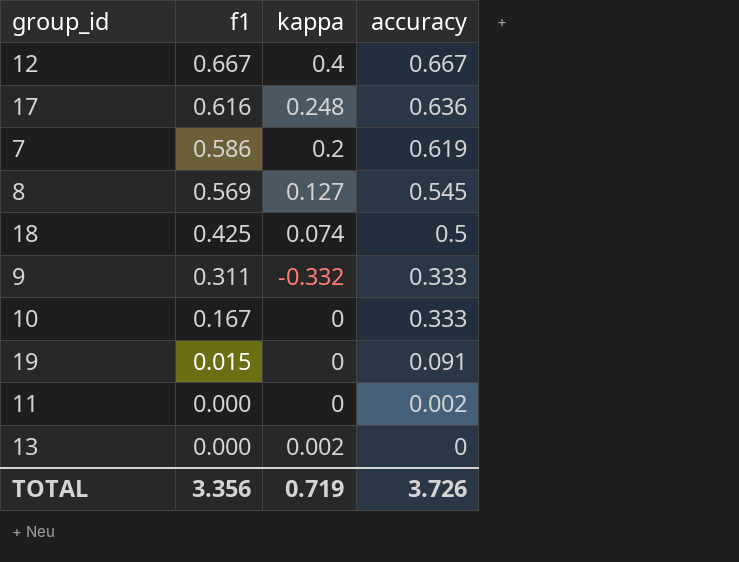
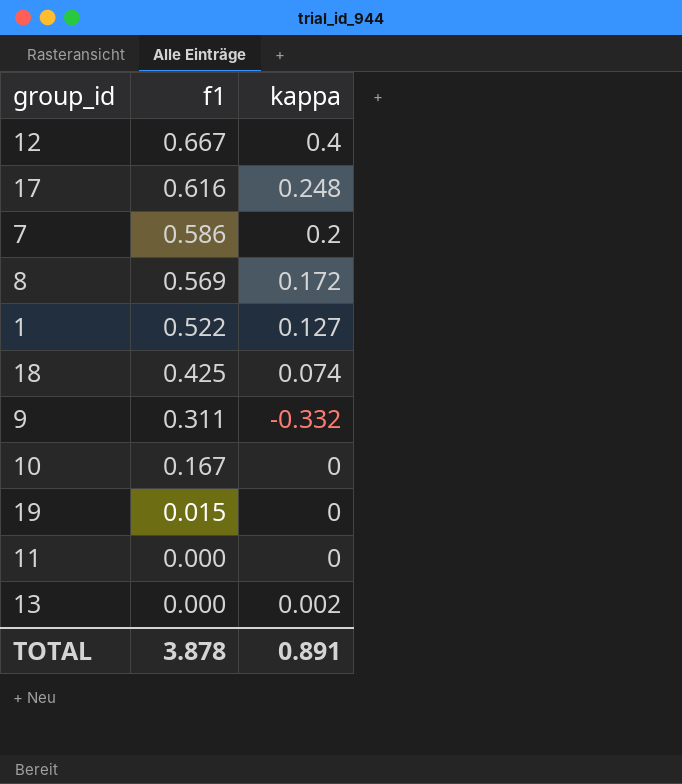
column accuracy | position: 4 -> none
8 | kappa: 0.127 -> 0.172
row 1: none -> 0.522 | 0.127
TOTAL | f1: 3.356 -> 3.878
TOTAL | kappa: 0.719 -> 0.891

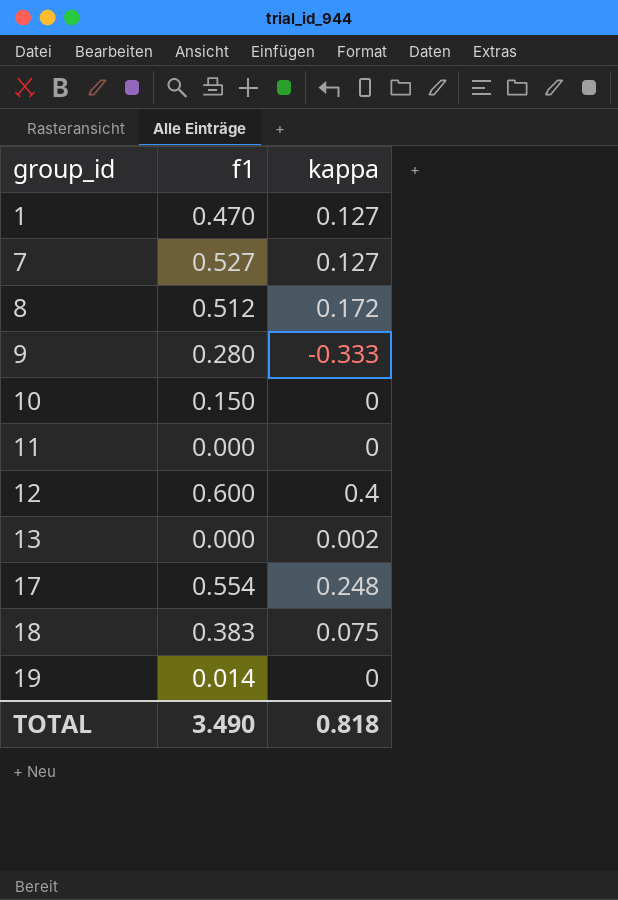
row order: f1 descending -> group_id ascending
1 | f1: 0.522 -> 0.470
7 | f1: 0.586 -> 0.527
7 | kappa: 0.2 -> 0.127
8 | f1: 0.569 -> 0.512
9 | f1: 0.311 -> 0.280
9 | kappa: -0.332 -> -0.333
10 | f1: 0.167 -> 0.150
12 | f1: 0.667 -> 0.600
17 | f1: 0.616 -> 0.554
18 | f1: 0.425 -> 0.383
18 | kappa: 0.074 -> 0.075
19 | f1: 0.015 -> 0.014
TOTAL | f1: 3.878 -> 3.490
TOTAL | kappa: 0.891 -> 0.818

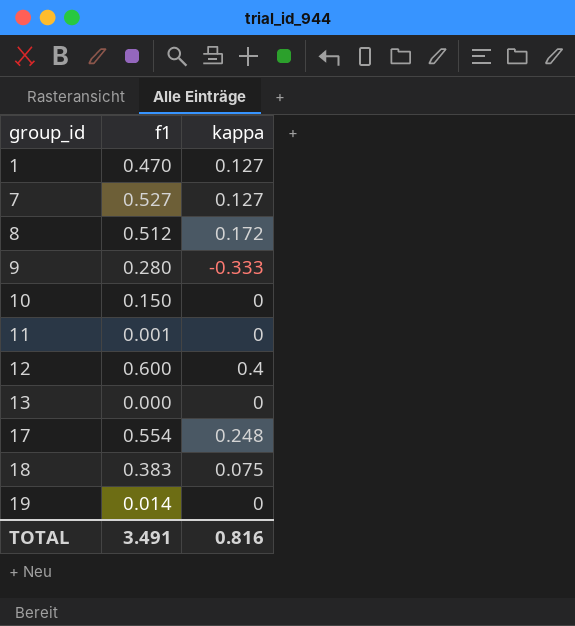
11 | f1: 0.000 -> 0.001
13 | kappa: 0.002 -> 0
TOTAL | f1: 3.490 -> 3.491
TOTAL | kappa: 0.818 -> 0.816

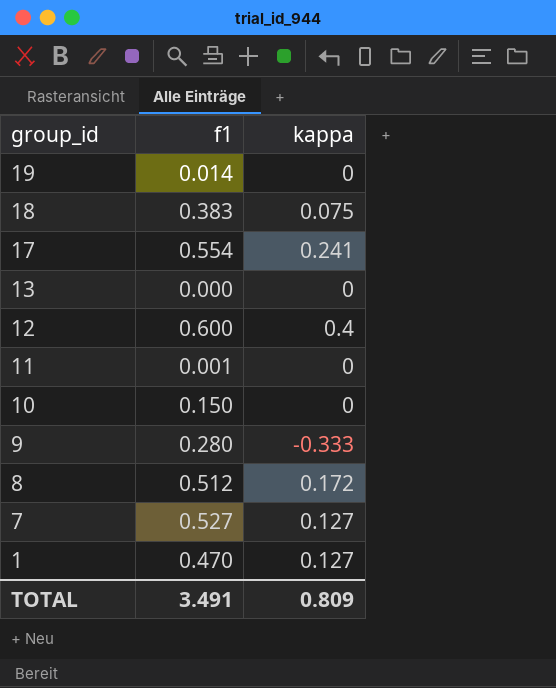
row order: group_id ascending -> group_id descending
17 | kappa: 0.248 -> 0.241
TOTAL | kappa: 0.816 -> 0.809

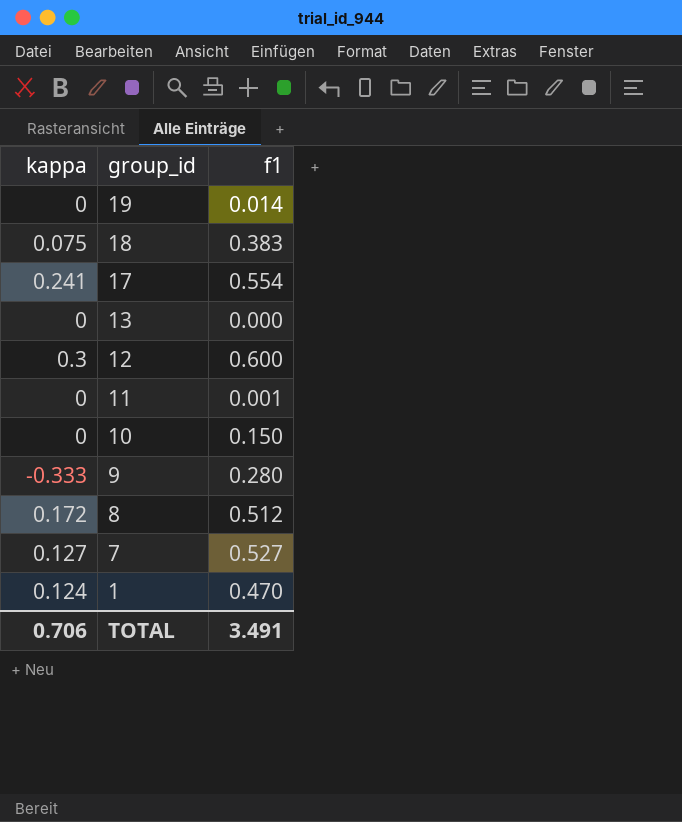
column kappa | position: 3 -> 1
12 | kappa: 0.4 -> 0.3
1 | kappa: 0.127 -> 0.124
TOTAL | kappa: 0.809 -> 0.706

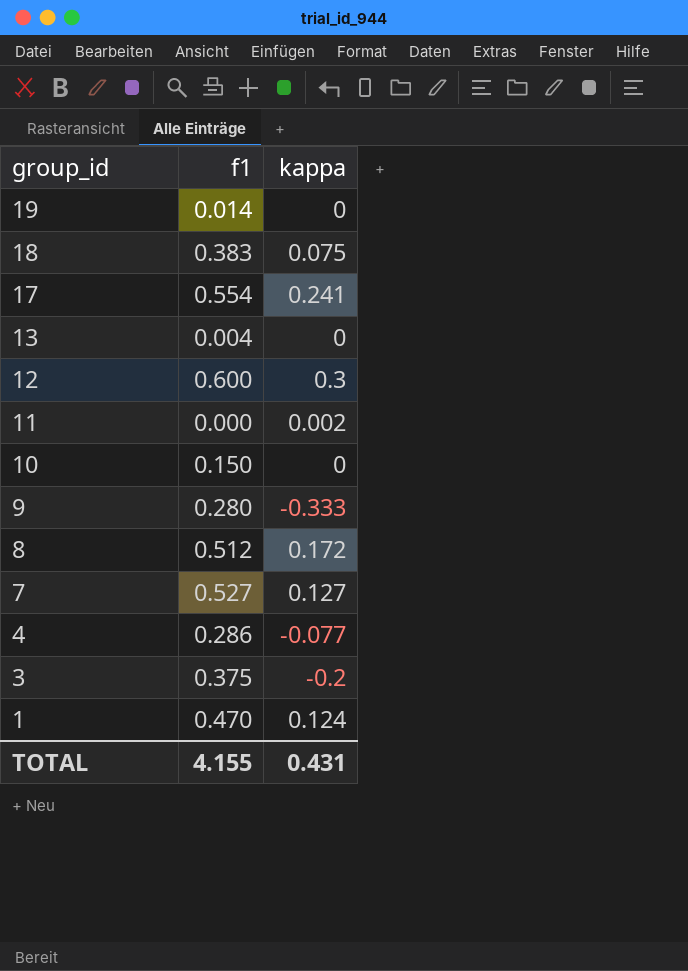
column kappa | position: 1 -> 3
13 | f1: 0.000 -> 0.004
11 | f1: 0.001 -> 0.000
11 | kappa: 0 -> 0.002
row 4: none -> 0.286 | -0.077
row 3: none -> 0.375 | -0.2
TOTAL | f1: 3.491 -> 4.155
TOTAL | kappa: 0.706 -> 0.431

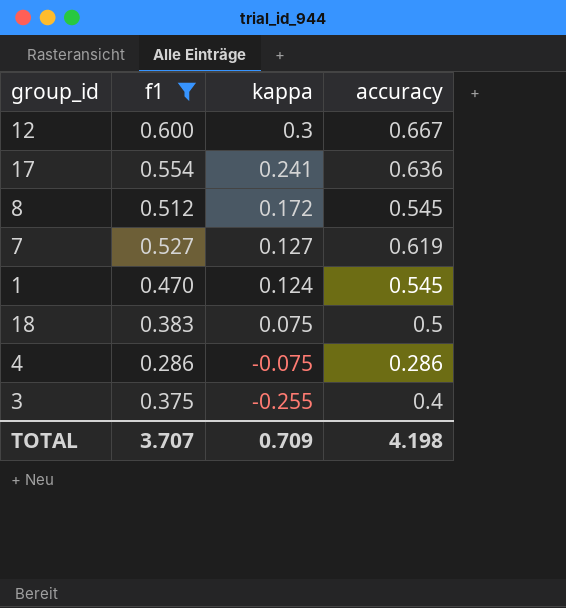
filter: none -> f1 >= 0.286
row order: group_id descending -> kappa descending
column accuracy | position: none -> 4
4 | kappa: -0.077 -> -0.075
3 | kappa: -0.2 -> -0.255
TOTAL | f1: 4.155 -> 3.707
TOTAL | kappa: 0.431 -> 0.709

